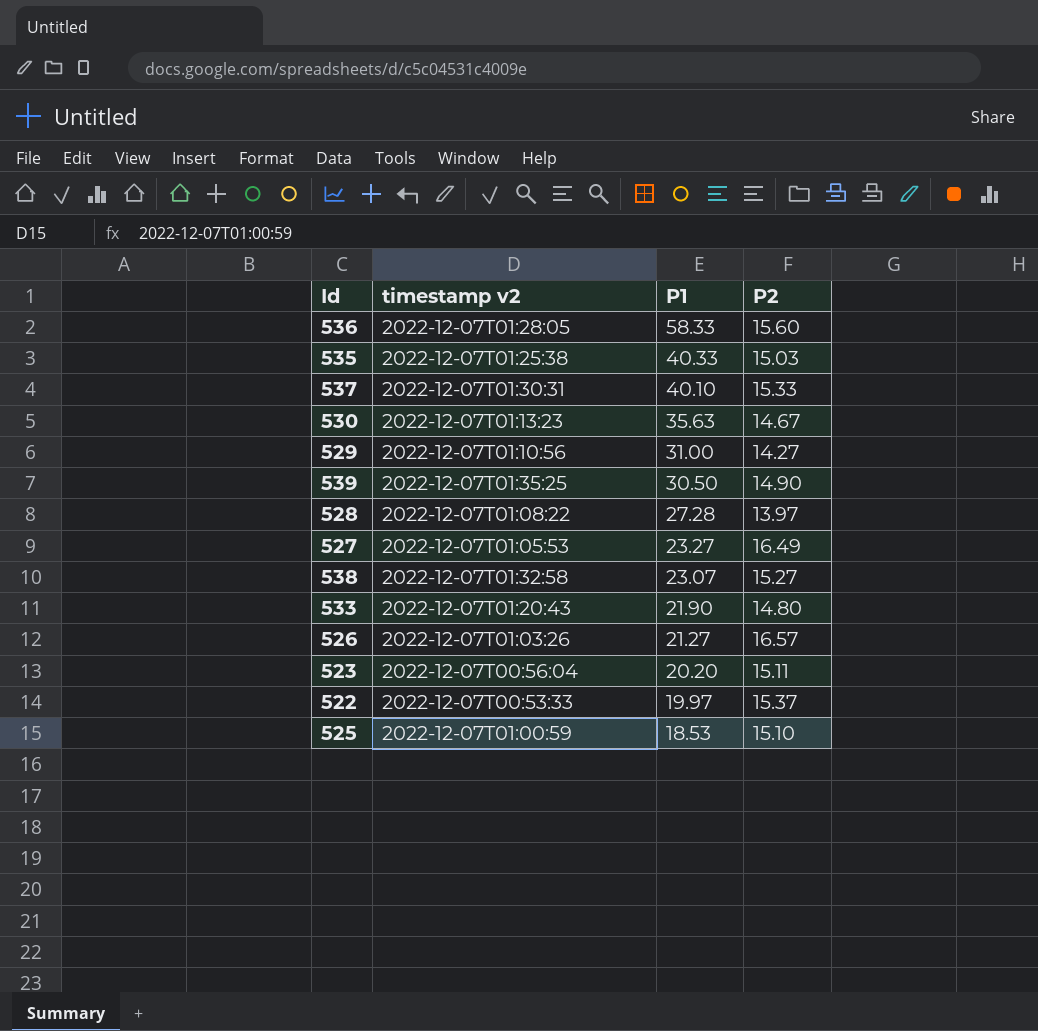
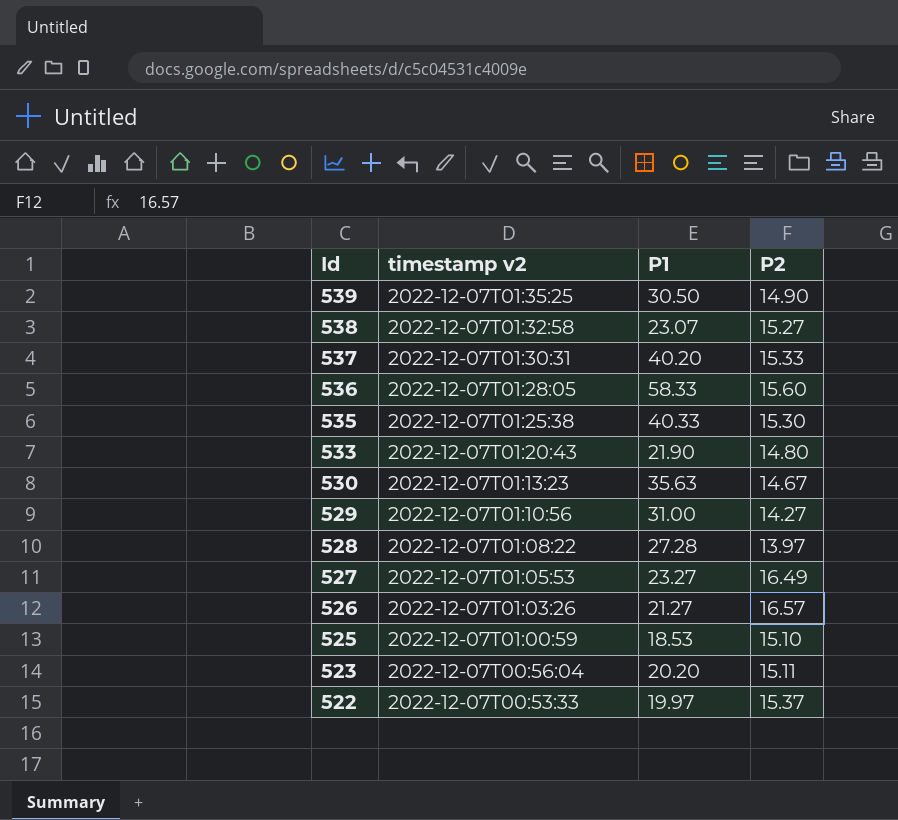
row order: P1 descending -> Id descending
537 | P1: 40.10 -> 40.20
535 | P2: 15.03 -> 15.30

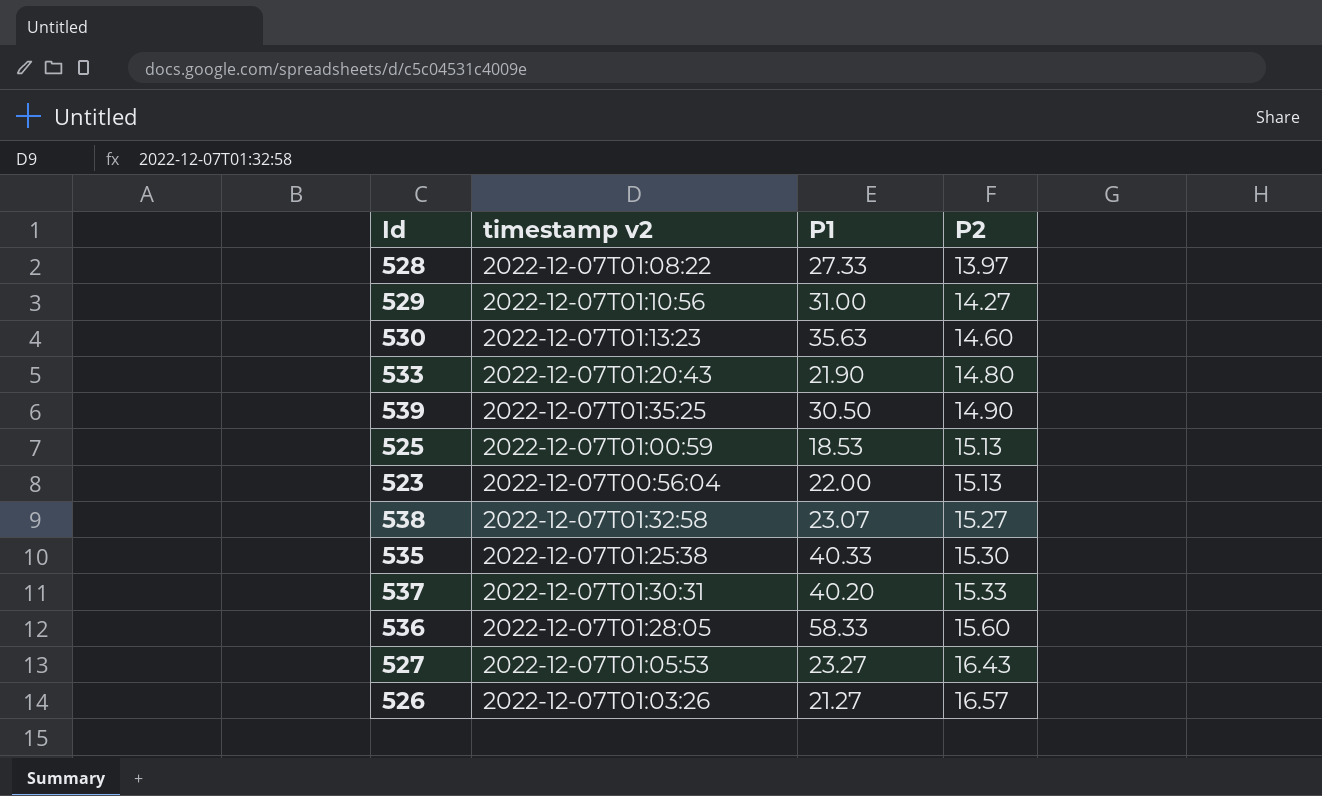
row order: Id descending -> P2 ascending
row 522: 2022-12-07T00:53:33 | 19.97 | 15.37 -> none
528 | P1: 27.28 -> 27.33
530 | P2: 14.67 -> 14.60
525 | P2: 15.10 -> 15.13
523 | P1: 20.20 -> 22.00
523 | P2: 15.11 -> 15.13
527 | P2: 16.49 -> 16.43

